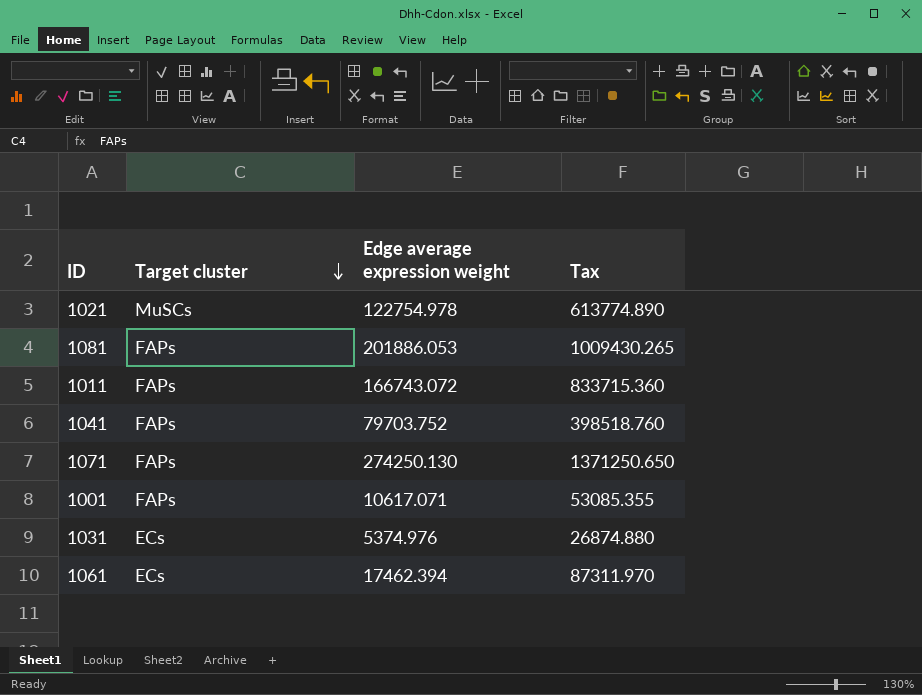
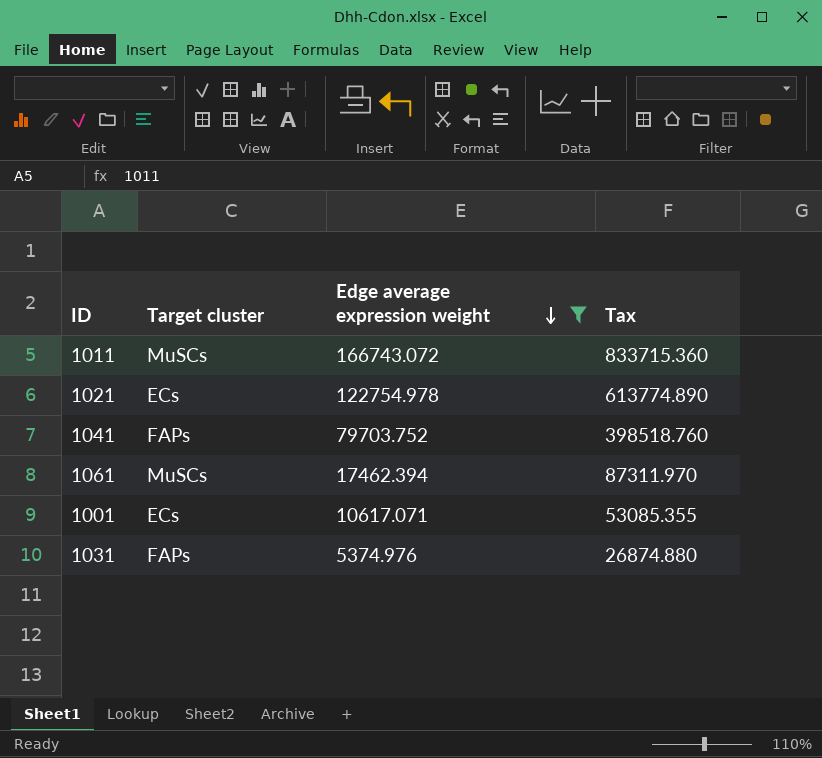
filter: none -> Edge average expression weight <= 166743.072
row order: Target cluster descending -> Edge average expression weight descending
1011 | Target cluster: FAPs -> MuSCs
1021 | Target cluster: MuSCs -> ECs
1061 | Target cluster: ECs -> MuSCs
1001 | Target cluster: FAPs -> ECs
1031 | Target cluster: ECs -> FAPs

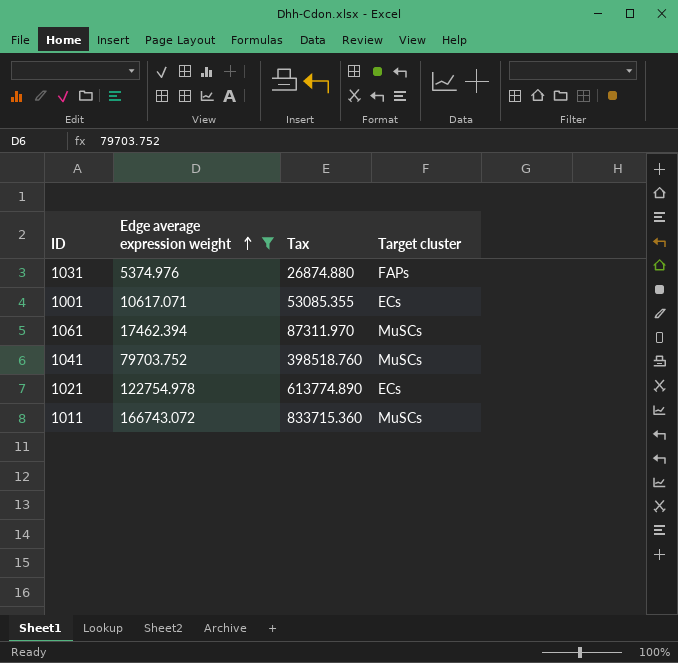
row order: Edge average expression weight descending -> Edge average expression weight ascending
column Target cluster | position: 2 -> 4
1041 | Target cluster: FAPs -> MuSCs

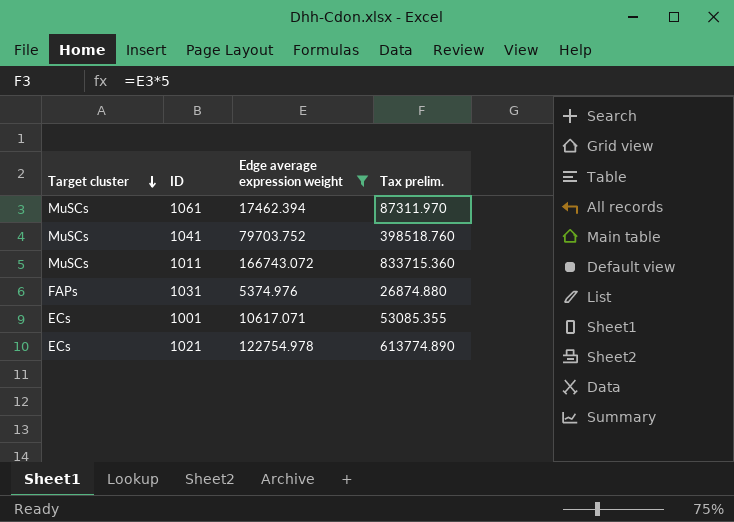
row order: Edge average expression weight ascending -> Target cluster descending
column Target cluster | position: 4 -> 1
column name: Tax -> Tax prelim.

